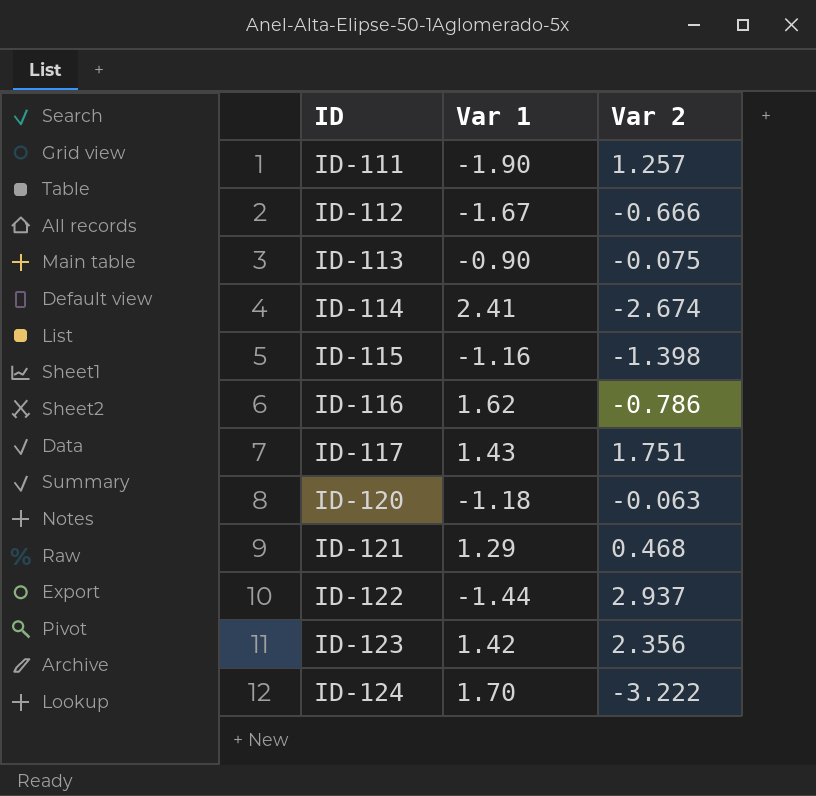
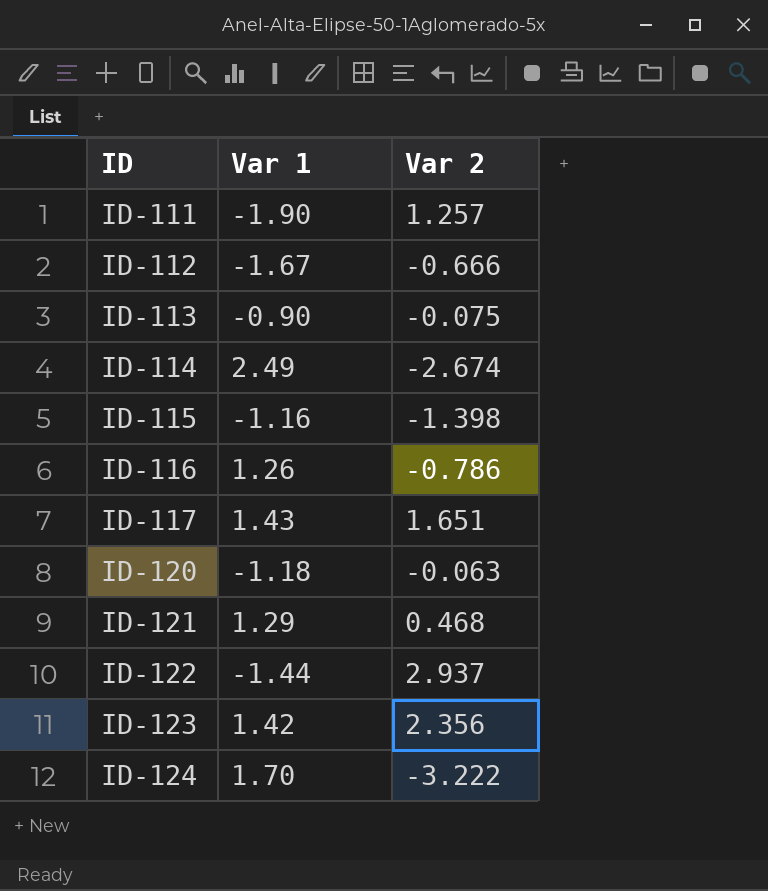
ID-114 | Var 1: 2.41 -> 2.49
ID-116 | Var 1: 1.62 -> 1.26
ID-117 | Var 2: 1.751 -> 1.651

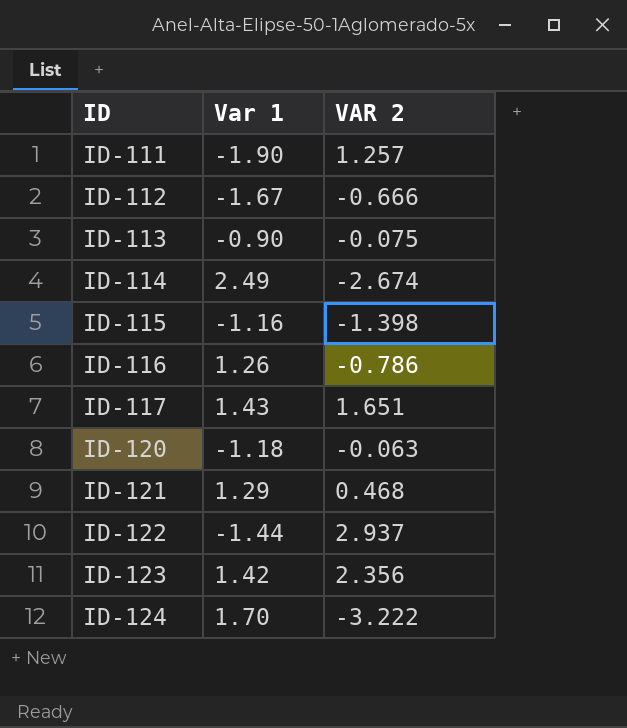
column name: Var 2 -> VAR 2

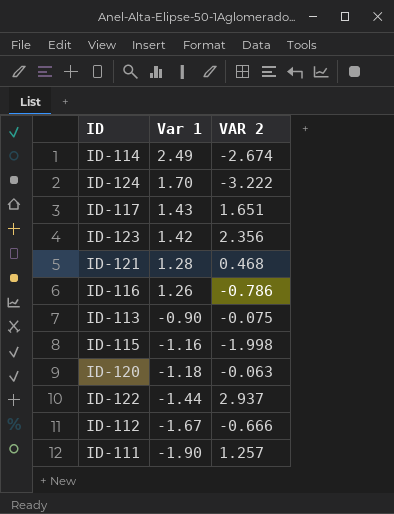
row order: ID ascending -> Var 1 descending
ID-121 | Var 1: 1.29 -> 1.28
ID-115 | VAR 2: -1.398 -> -1.998

